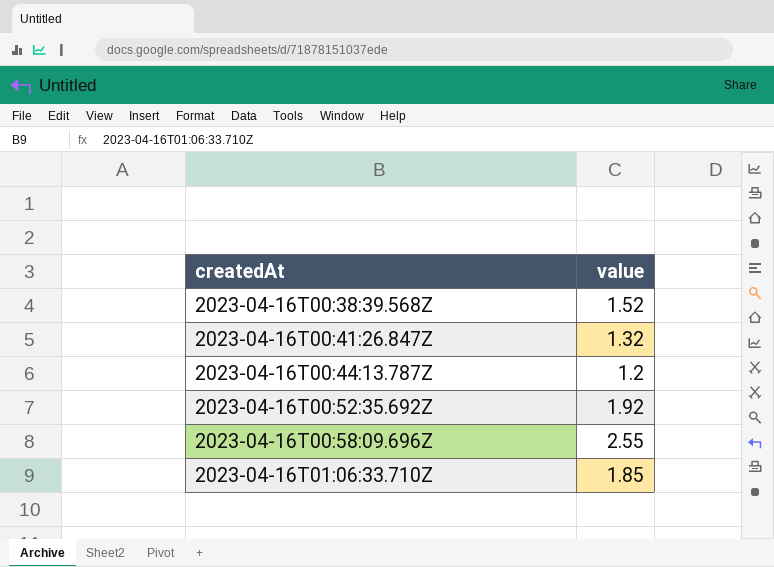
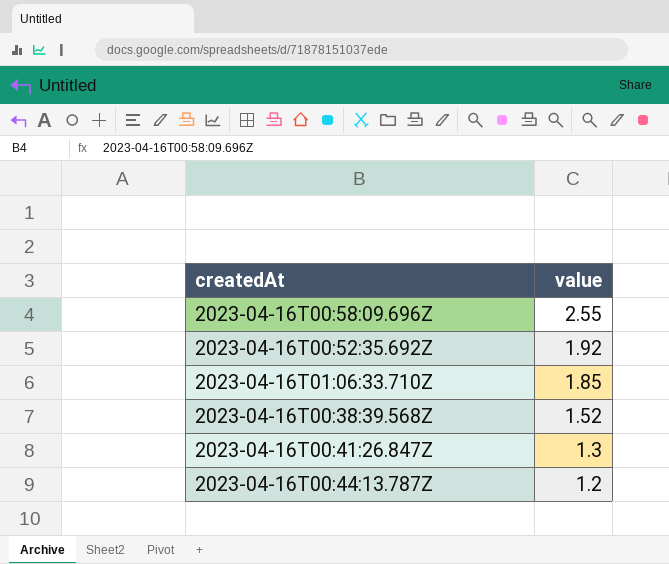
row order: createdAt ascending -> value descending
2023-04-16T00:41:26.847Z | value: 1.32 -> 1.3

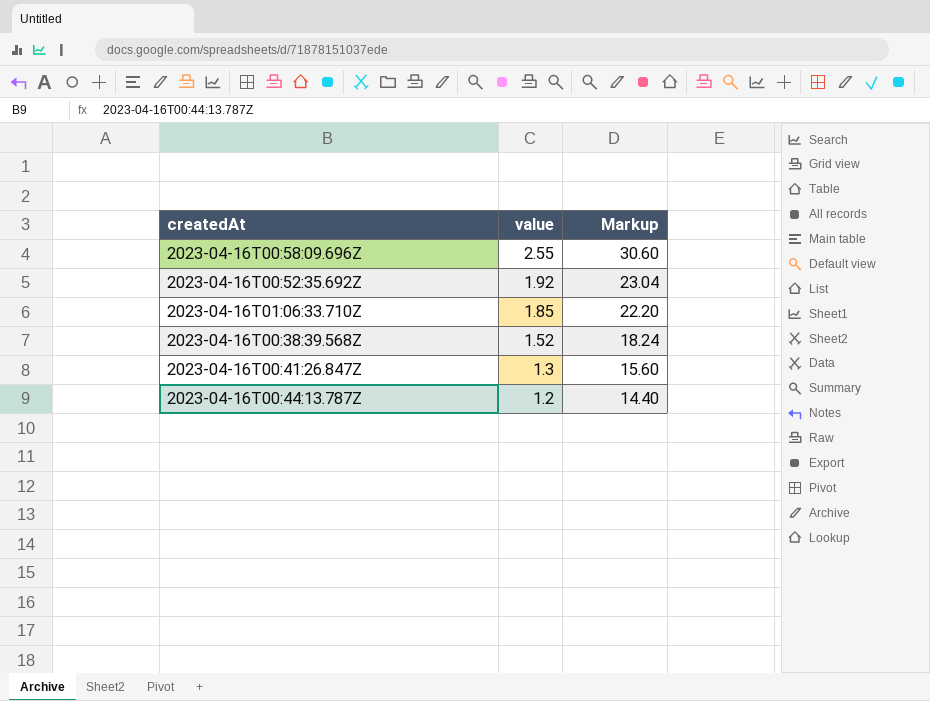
column Markup | formula: none -> [value] * 12

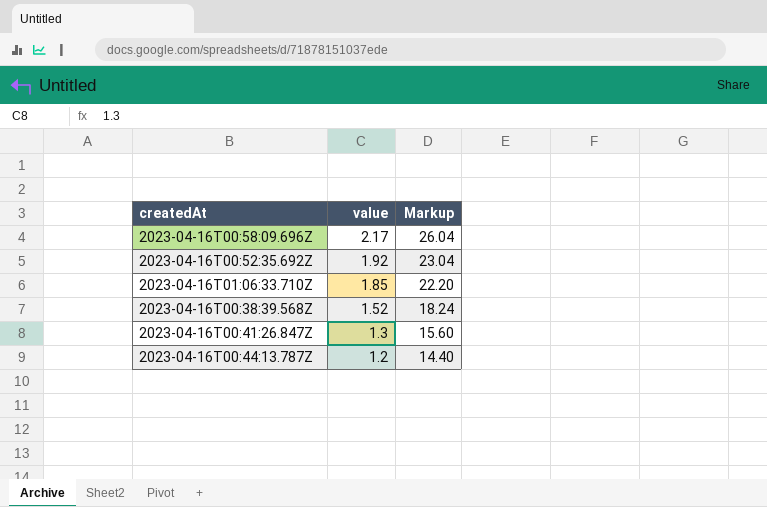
2023-04-16T00:58:09.696Z | value: 2.55 -> 2.17
2023-04-16T00:58:09.696Z | Markup: 30.60 -> 26.04

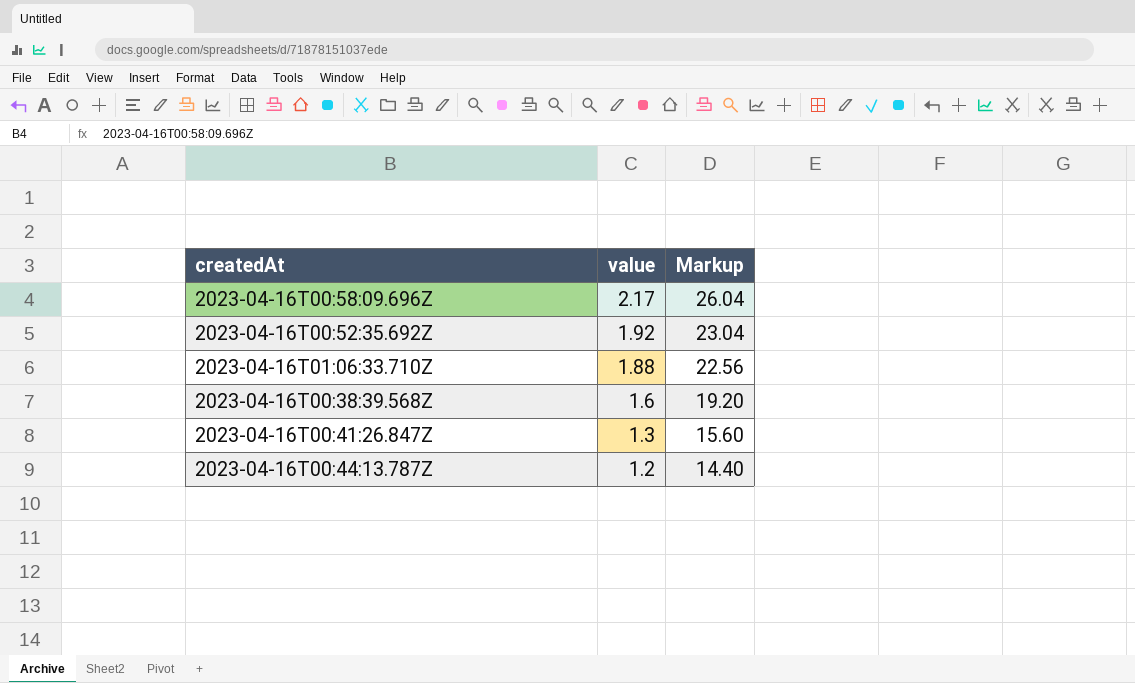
2023-04-16T01:06:33.710Z | value: 1.85 -> 1.88
2023-04-16T01:06:33.710Z | Markup: 22.20 -> 22.56
2023-04-16T00:38:39.568Z | value: 1.52 -> 1.6
2023-04-16T00:38:39.568Z | Markup: 18.24 -> 19.20

